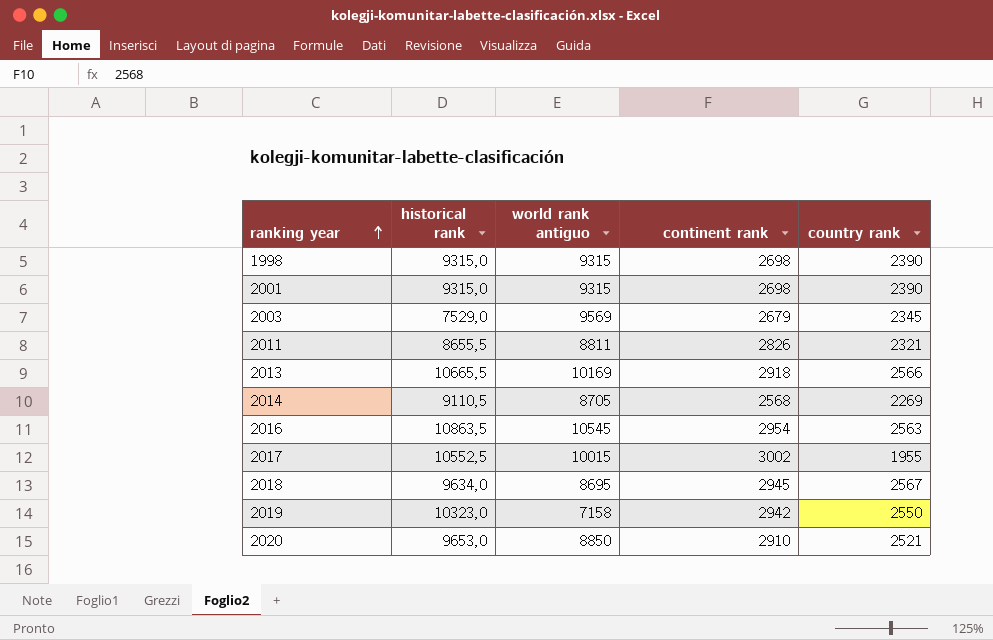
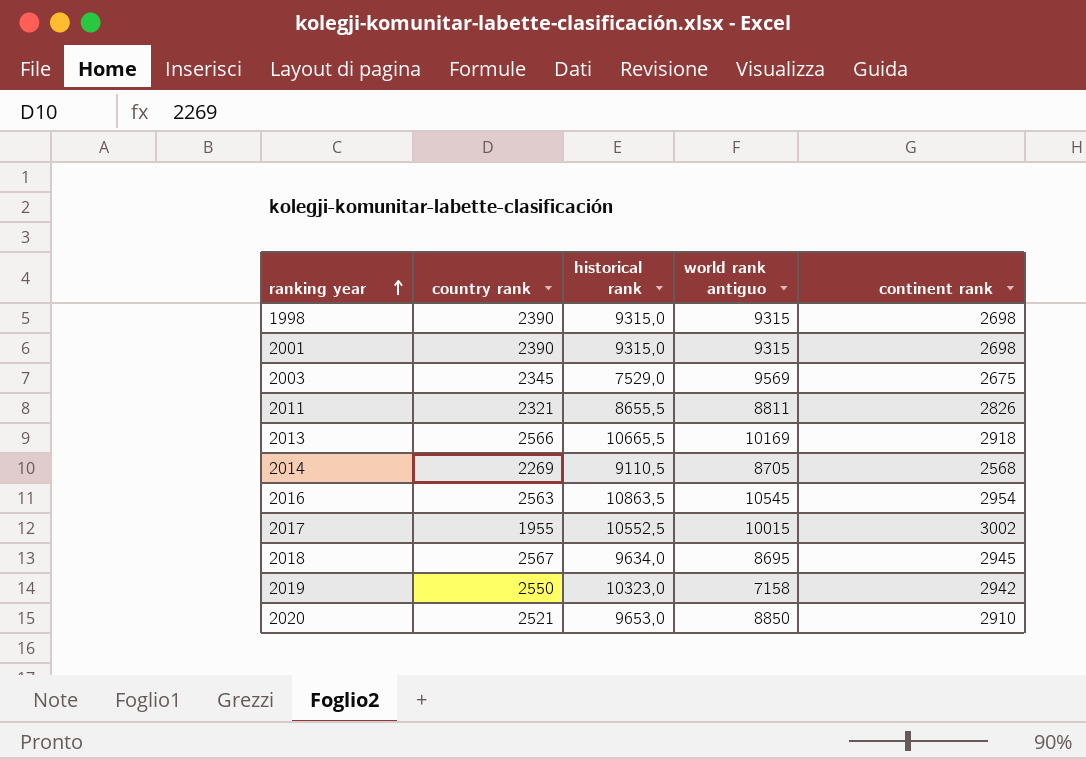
column country rank | position: 5 -> 2
2003 | continent rank: 2679 -> 2675

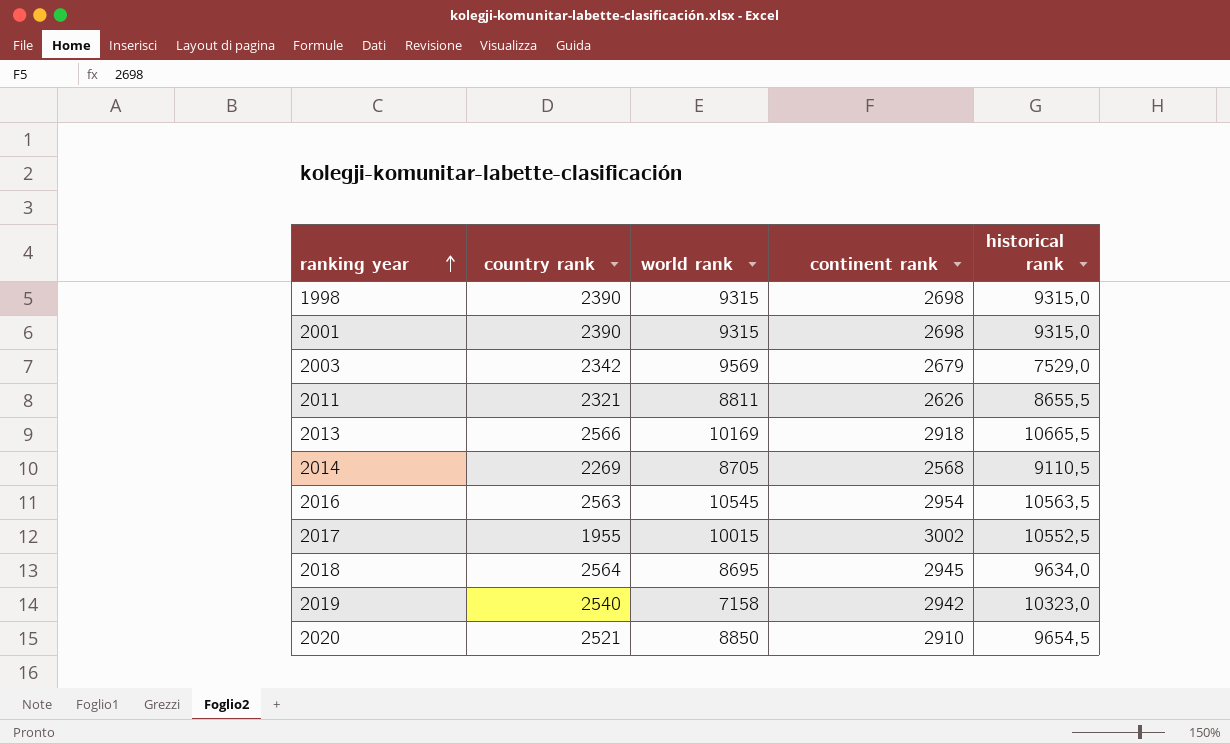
column name: world rank antiguo -> world rank
column historical rank | position: 3 -> 5
2003 | country rank: 2345 -> 2342
2003 | continent rank: 2675 -> 2679
2011 | continent rank: 2826 -> 2626
2016 | historical rank: 10863,5 -> 10563,5
2018 | country rank: 2567 -> 2564
2019 | country rank: 2550 -> 2540
2020 | historical rank: 9653,0 -> 9654,5

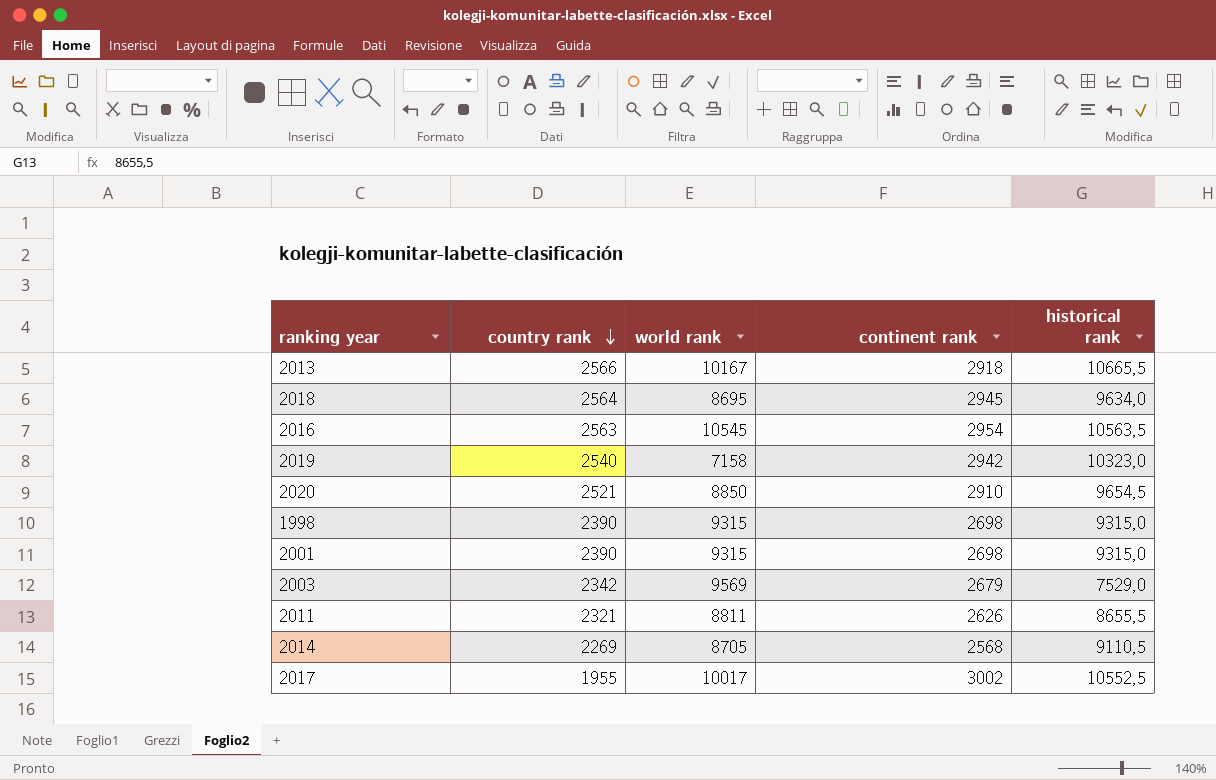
row order: ranking year ascending -> country rank descending
2013 | world rank: 10169 -> 10167
2017 | world rank: 10015 -> 10017

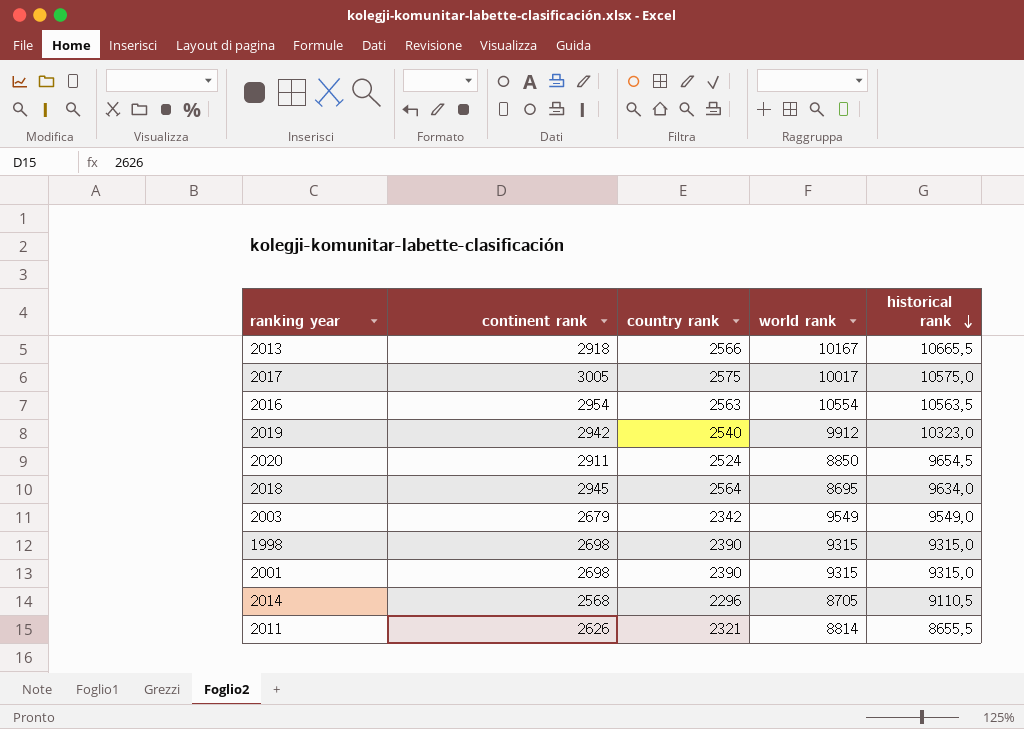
row order: country rank descending -> historical rank descending
column continent rank | position: 4 -> 2
2017 | continent rank: 3002 -> 3005
2017 | country rank: 1955 -> 2575
2017 | historical rank: 10552,5 -> 10575,0
2016 | world rank: 10545 -> 10554
2019 | world rank: 7158 -> 9912
2020 | continent rank: 2910 -> 2911
2020 | country rank: 2521 -> 2524
2003 | world rank: 9569 -> 9549
2003 | historical rank: 7529,0 -> 9549,0
2014 | country rank: 2269 -> 2296
2011 | world rank: 8811 -> 8814

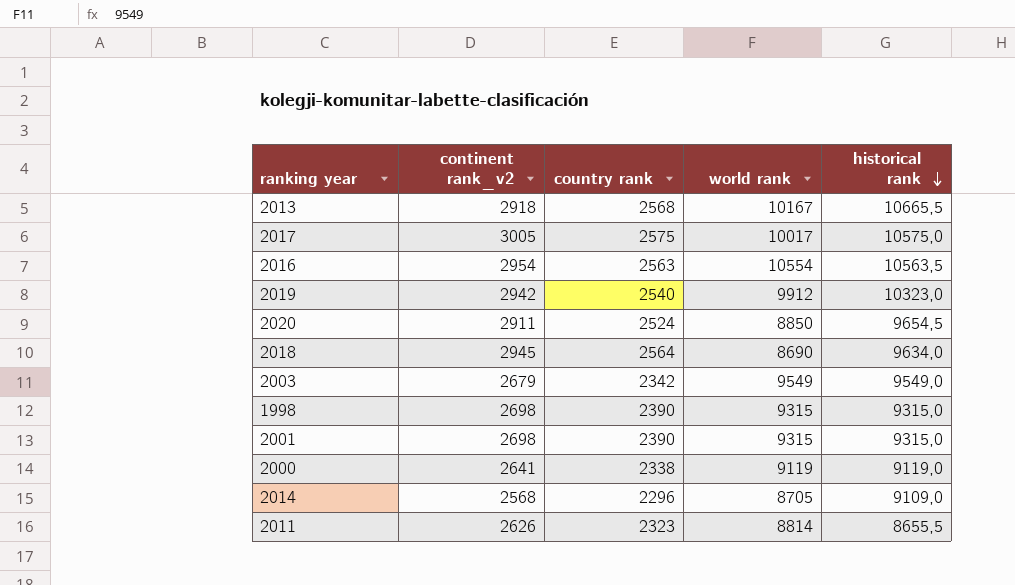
column name: continent rank -> continent rank_v2
2013 | country rank: 2566 -> 2568
2018 | world rank: 8695 -> 8690
row 2000: none -> 2641 | 2338 | 9119 | 9119,0
2014 | historical rank: 9110,5 -> 9109,0
2011 | country rank: 2321 -> 2323

